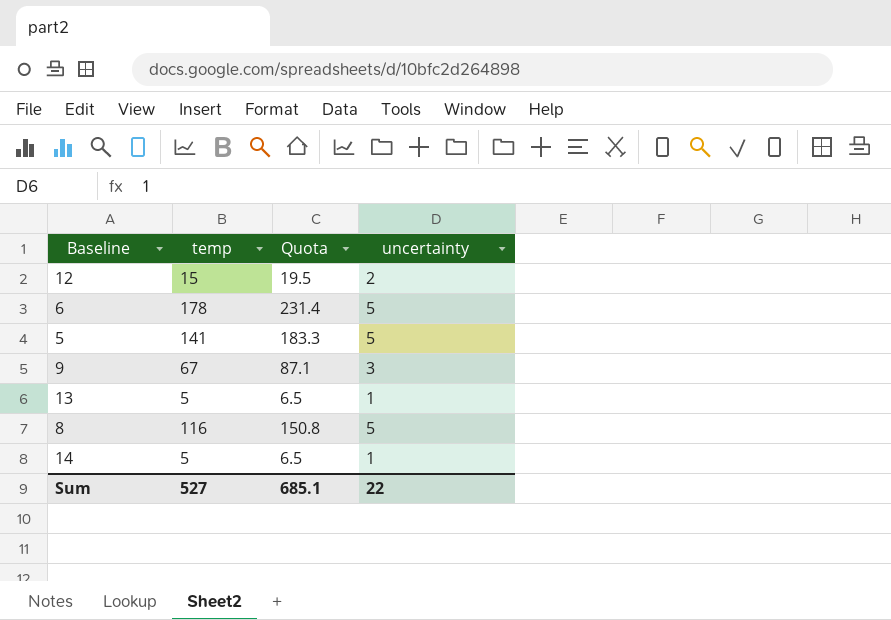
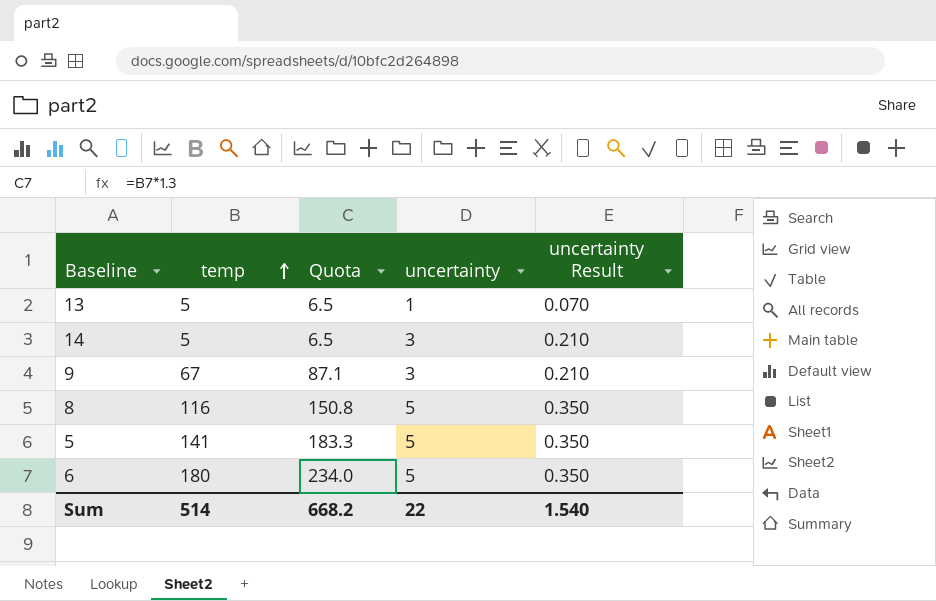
row order: none -> temp ascending
column uncertainty Result | formula: none -> [uncertainty] * 0.07
row 12: 15 | 19.5 | 2 -> none
14 | uncertainty: 1 -> 3
6 | temp: 178 -> 180
6 | Quota: 231.4 -> 234.0
Sum | temp: 527 -> 514
Sum | Quota: 685.1 -> 668.2

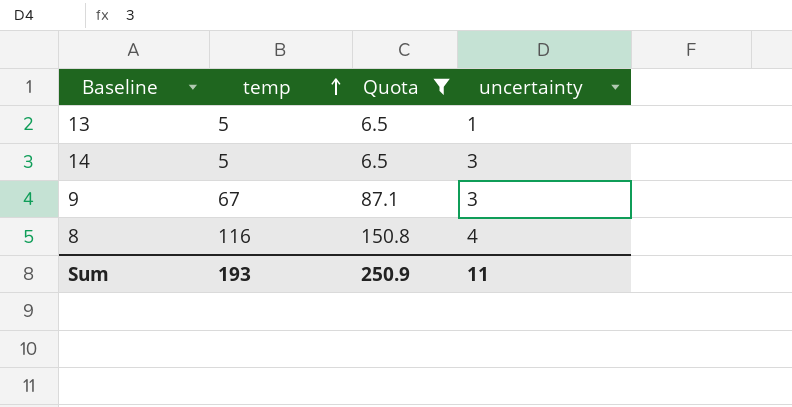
filter: none -> Quota <= 150.8
column uncertainty Result | formula: [uncertainty] * 0.07 -> none
8 | uncertainty: 5 -> 4
Sum | temp: 514 -> 193
Sum | Quota: 668.2 -> 250.9
Sum | uncertainty: 22 -> 11

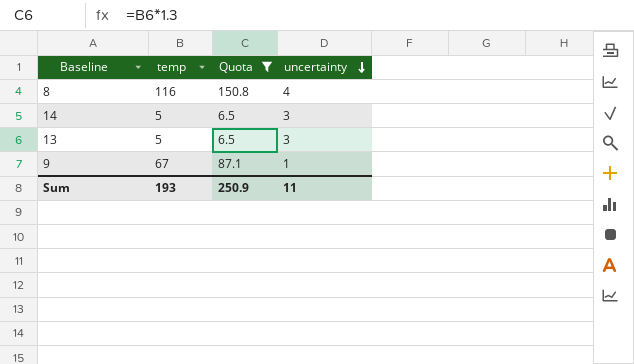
row order: temp ascending -> uncertainty descending
13 | uncertainty: 1 -> 3
9 | uncertainty: 3 -> 1

